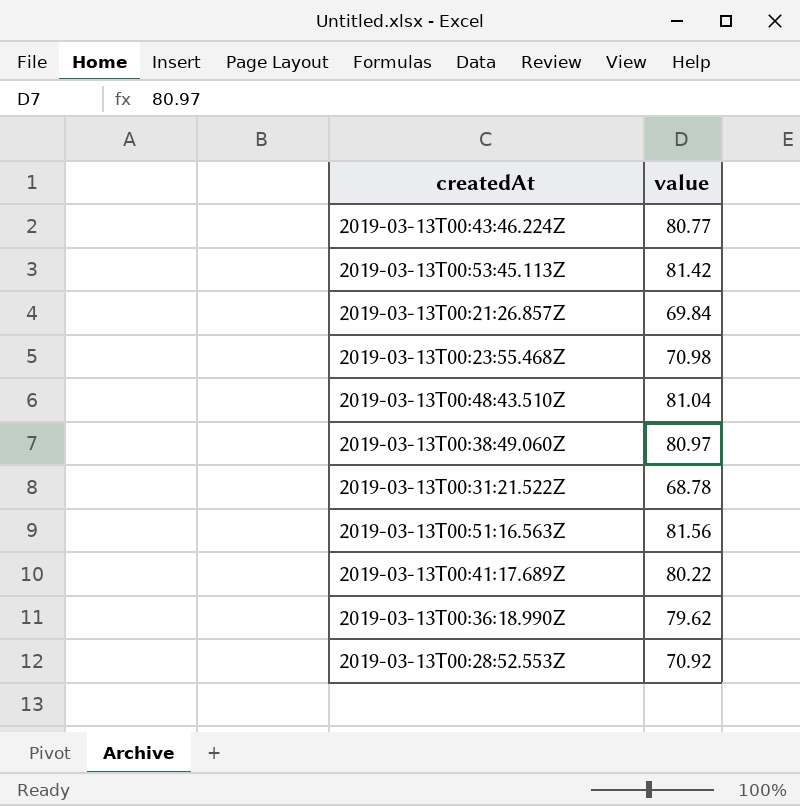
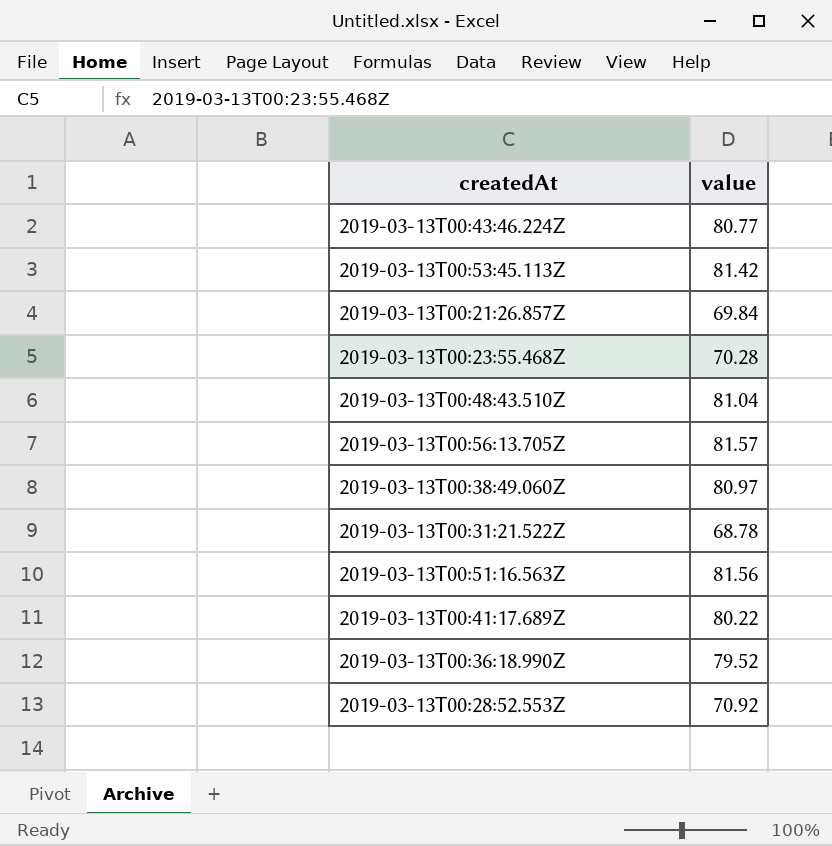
2019-03-13T00:23:55.468Z | value: 70.98 -> 70.28
row 2019-03-13T00:56:13.705Z: none -> 81.57
2019-03-13T00:36:18.990Z | value: 79.62 -> 79.52

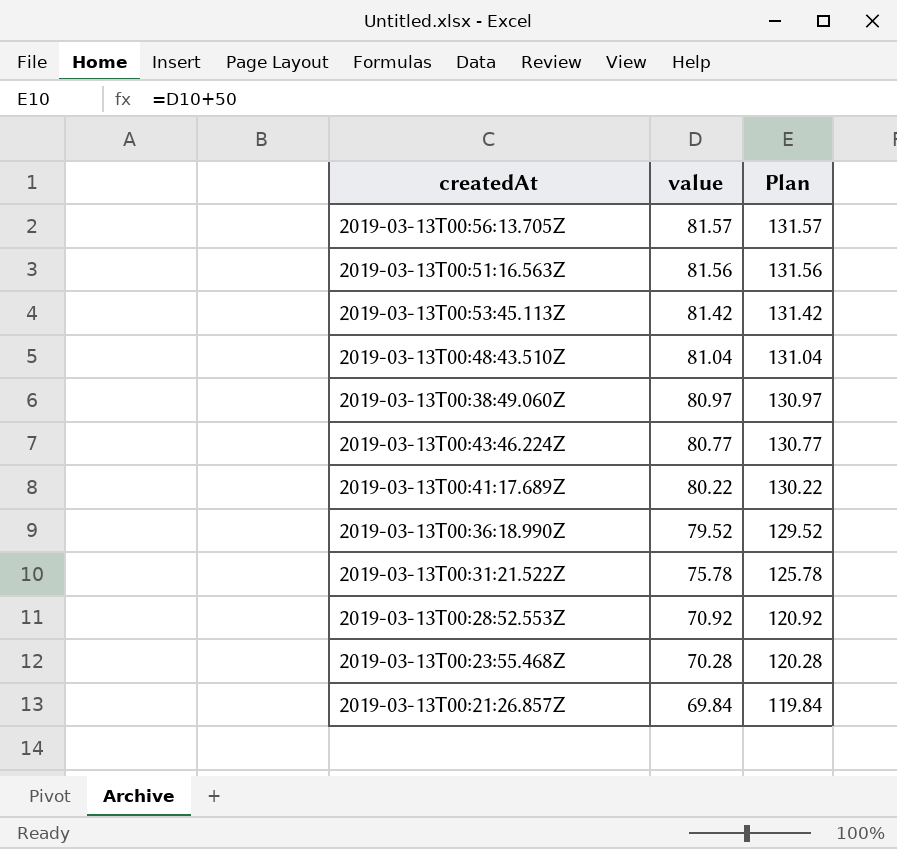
row order: none -> value descending
column Plan | formula: none -> [value] + 50
2019-03-13T00:31:21.522Z | value: 68.78 -> 75.78

